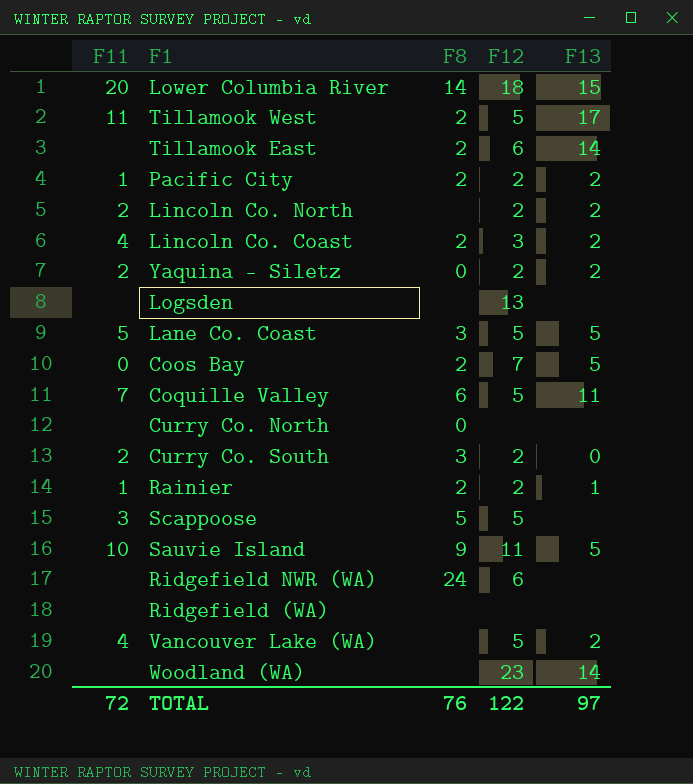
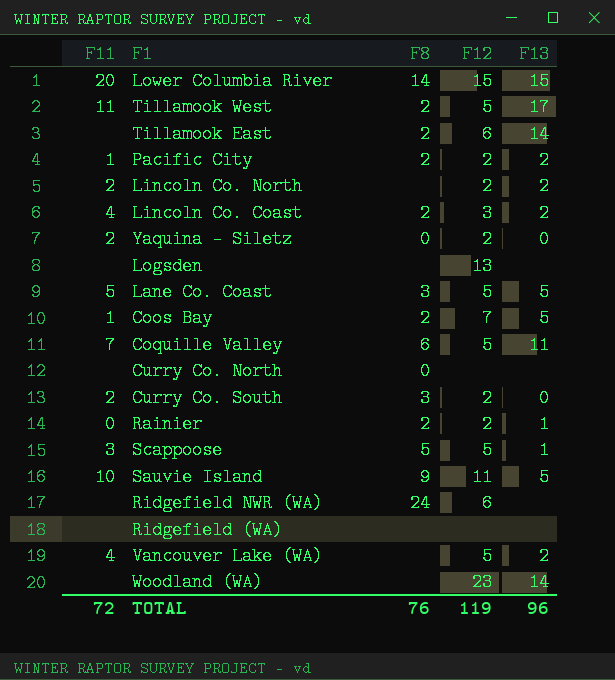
Lower Columbia River | F12: 18 -> 15
Yaquina - Siletz | F13: 2 -> 0
Coos Bay | F11: 0 -> 1
Rainier | F11: 1 -> 0
Scappoose | F13: none -> 1
TOTAL | F12: 122 -> 119
TOTAL | F13: 97 -> 96

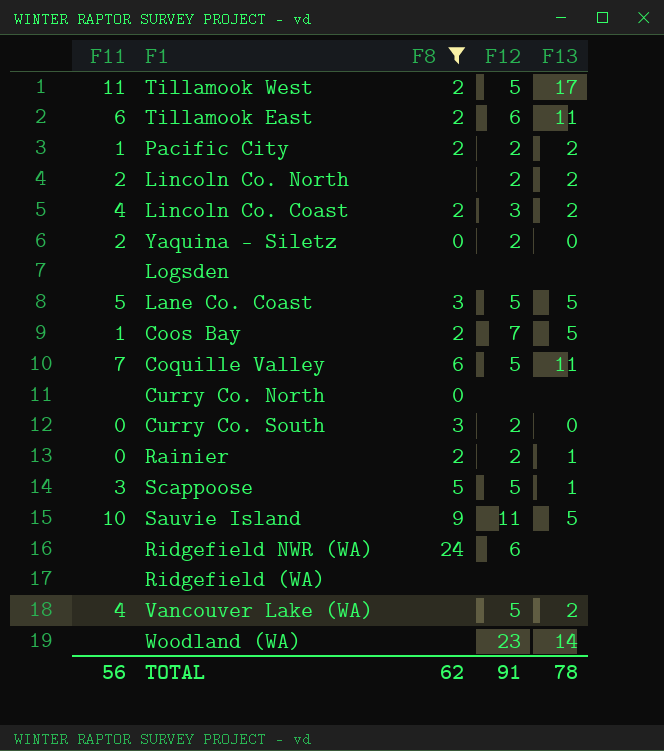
filter: none -> F8 != 14
Tillamook East | F11: none -> 6
Tillamook East | F13: 14 -> 11
Logsden | F12: 13 -> none
Curry Co. South | F11: 2 -> 0
TOTAL | F11: 72 -> 56
TOTAL | F8: 76 -> 62
TOTAL | F12: 119 -> 91
TOTAL | F13: 96 -> 78

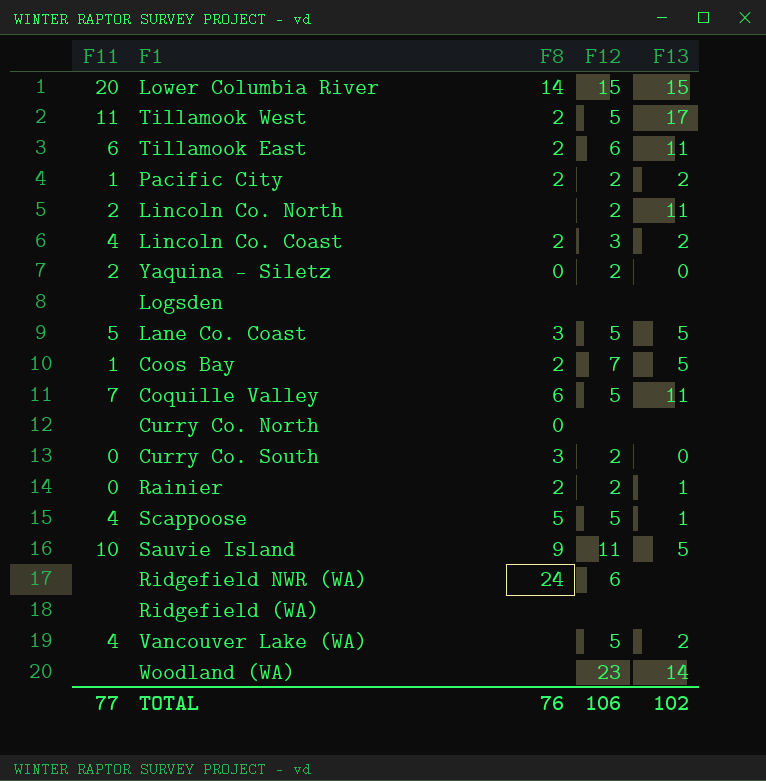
filter: F8 != 14 -> none
Lincoln Co. North | F13: 2 -> 11
Scappoose | F11: 3 -> 4
TOTAL | F11: 56 -> 77
TOTAL | F8: 62 -> 76
TOTAL | F12: 91 -> 106
TOTAL | F13: 78 -> 102

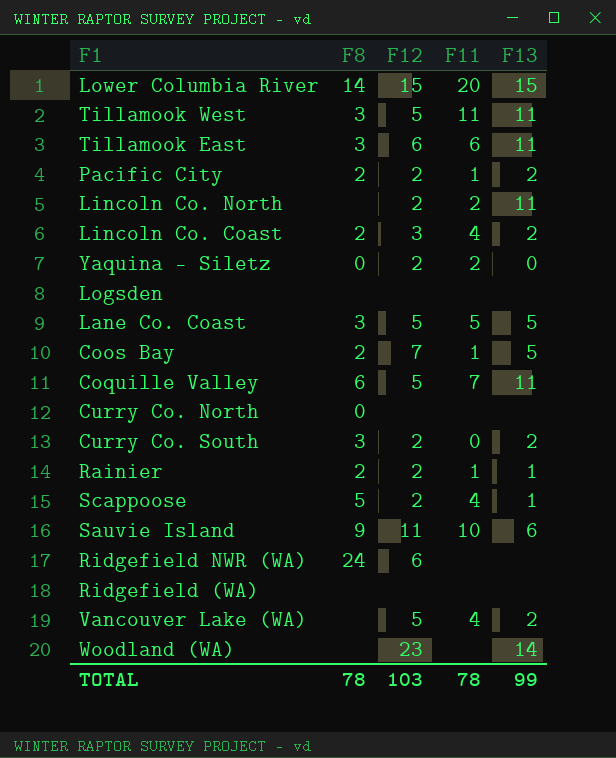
column F11 | position: 1 -> 4
Tillamook West | F8: 2 -> 3
Tillamook West | F13: 17 -> 11
Tillamook East | F8: 2 -> 3
Curry Co. South | F13: 0 -> 2
Rainier | F11: 0 -> 1
Scappoose | F12: 5 -> 2
Sauvie Island | F13: 5 -> 6
TOTAL | F8: 76 -> 78
TOTAL | F12: 106 -> 103
TOTAL | F11: 77 -> 78
TOTAL | F13: 102 -> 99

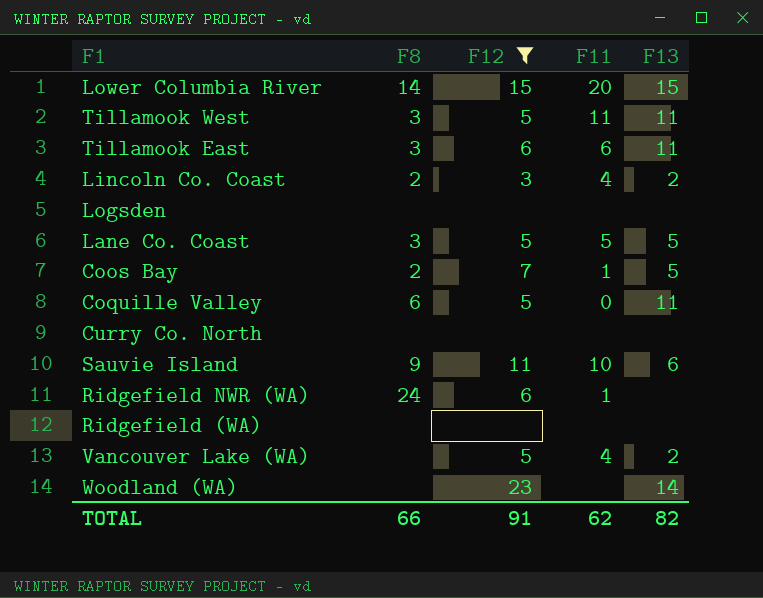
filter: none -> F12 != 2
Coquille Valley | F11: 7 -> 0
Curry Co. North | F8: 0 -> none
Ridgefield NWR (WA) | F11: none -> 1
TOTAL | F8: 78 -> 66
TOTAL | F12: 103 -> 91
TOTAL | F11: 78 -> 62
TOTAL | F13: 99 -> 82

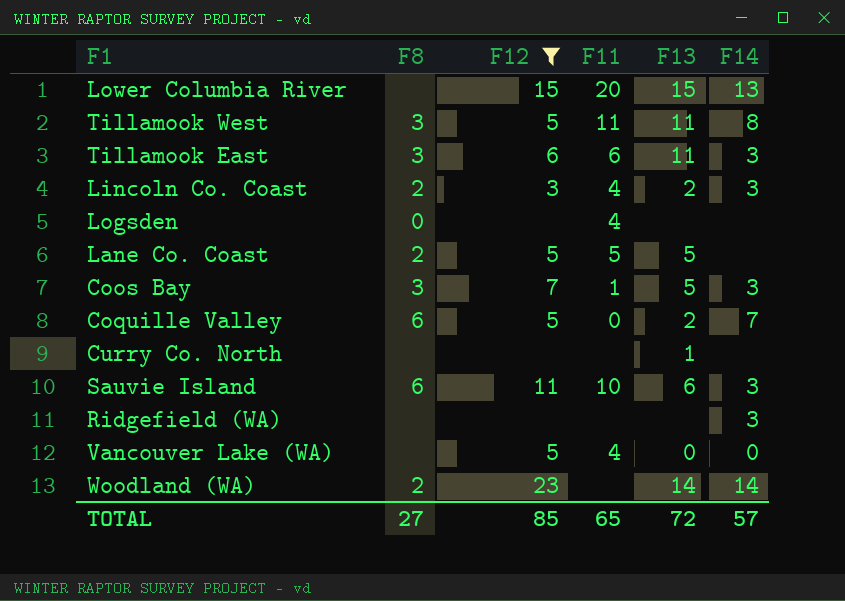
column F14 | position: none -> 6
row Ridgefield NWR (WA): 24 | 6 | 1 | none -> none
Lower Columbia River | F8: 14 -> none
Logsden | F8: none -> 0
Logsden | F11: none -> 4
Lane Co. Coast | F8: 3 -> 2
Coos Bay | F8: 2 -> 3
Coquille Valley | F13: 11 -> 2
Curry Co. North | F13: none -> 1
Sauvie Island | F8: 9 -> 6
Vancouver Lake (WA) | F13: 2 -> 0
Woodland (WA) | F8: none -> 2
TOTAL | F8: 66 -> 27
TOTAL | F12: 91 -> 85
TOTAL | F11: 62 -> 65
TOTAL | F13: 82 -> 72

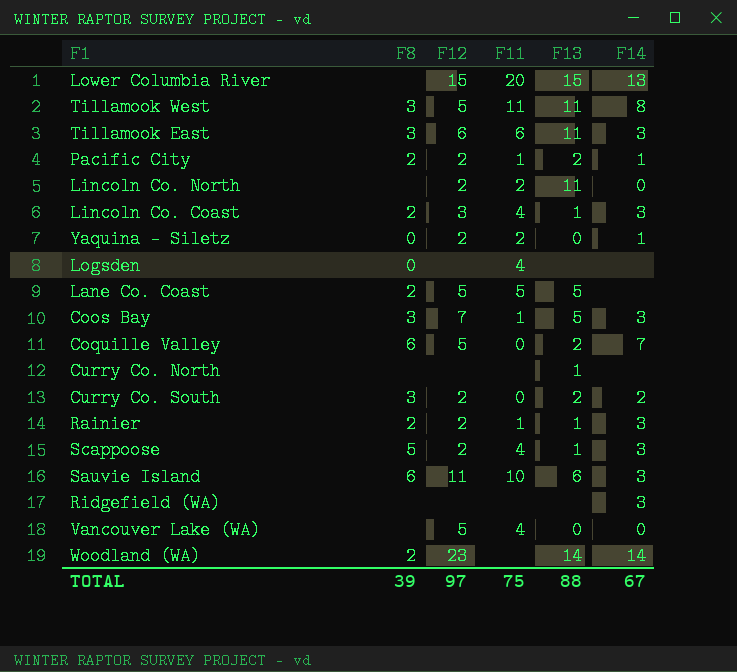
filter: F12 != 2 -> none
Lincoln Co. Coast | F13: 2 -> 1
TOTAL | F8: 27 -> 39
TOTAL | F12: 85 -> 97
TOTAL | F11: 65 -> 75
TOTAL | F13: 72 -> 88
TOTAL | F14: 57 -> 67

